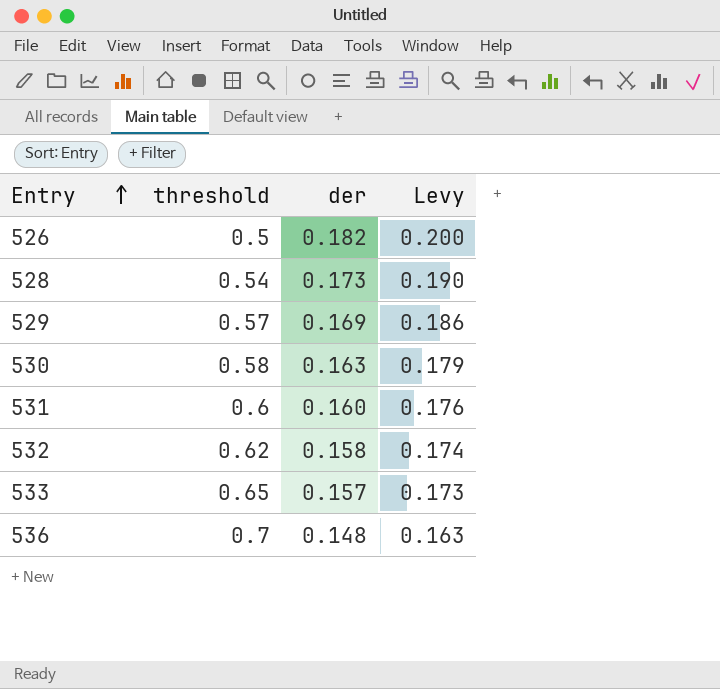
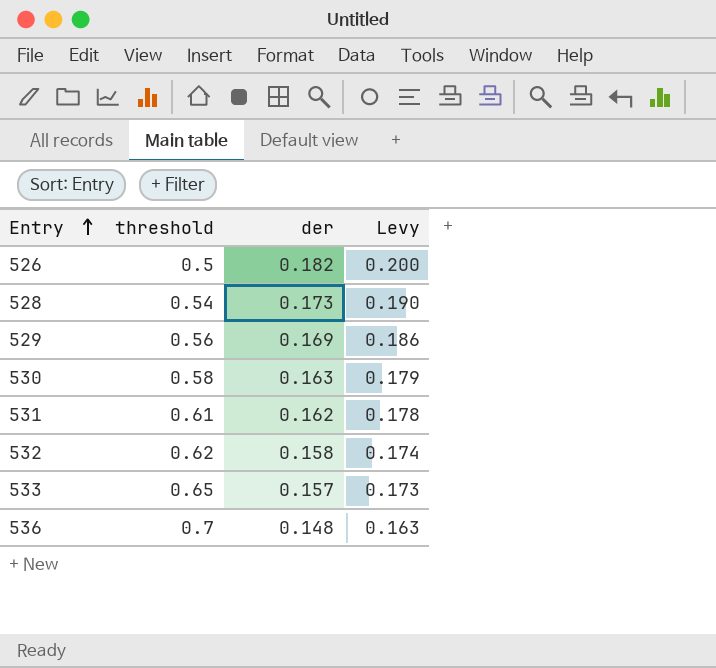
529 | threshold: 0.57 -> 0.56
531 | threshold: 0.6 -> 0.61
531 | der: 0.160 -> 0.162
531 | Levy: 0.176 -> 0.178

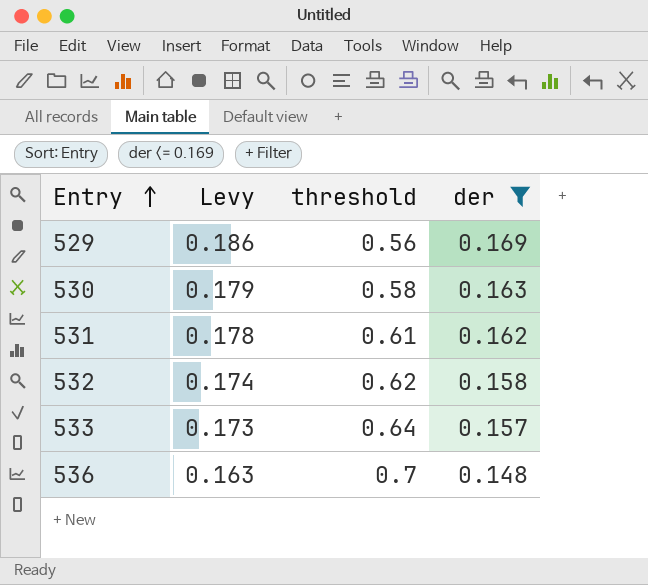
filter: none -> der <= 0.169
column Levy | position: 4 -> 2
533 | threshold: 0.65 -> 0.64

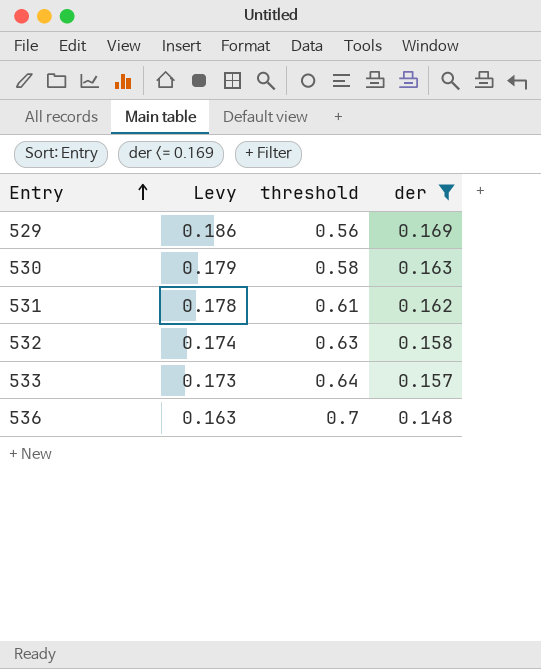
532 | threshold: 0.62 -> 0.63

